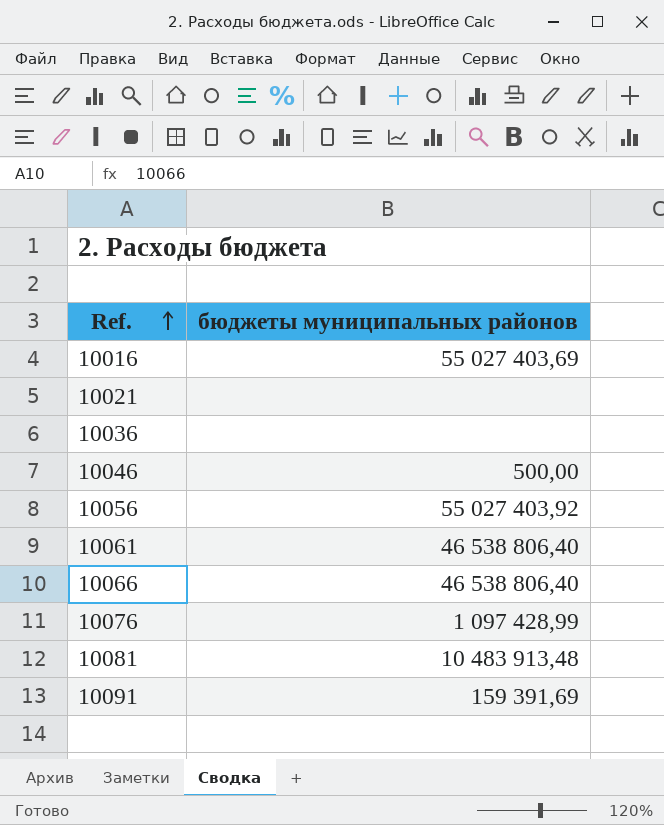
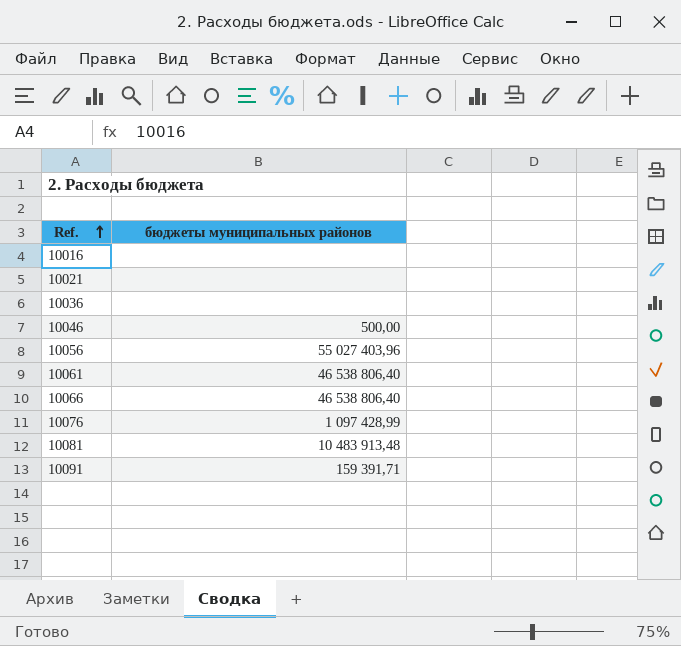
10016 | бюджеты муниципальных районов: 55 027 403,69 -> none
10056 | бюджеты муниципальных районов: 55 027 403,92 -> 55 027 403,96
10091 | бюджеты муниципальных районов: 159 391,69 -> 159 391,71

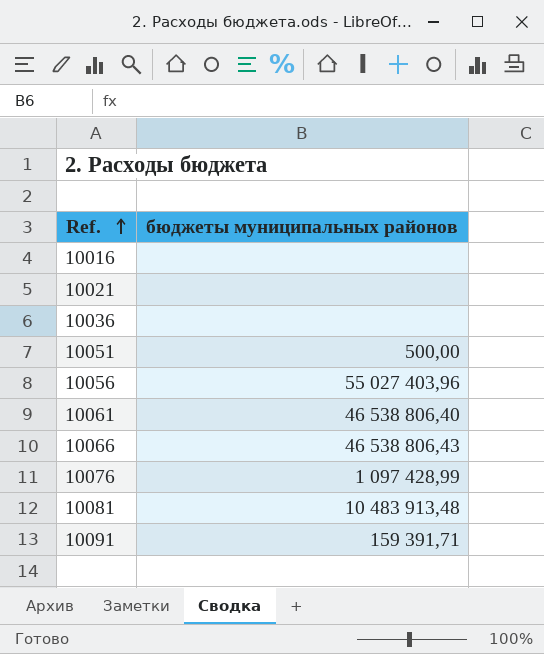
row 10046: 500,00 -> none
row 10051: none -> 500,00
10066 | бюджеты муниципальных районов: 46 538 806,40 -> 46 538 806,43

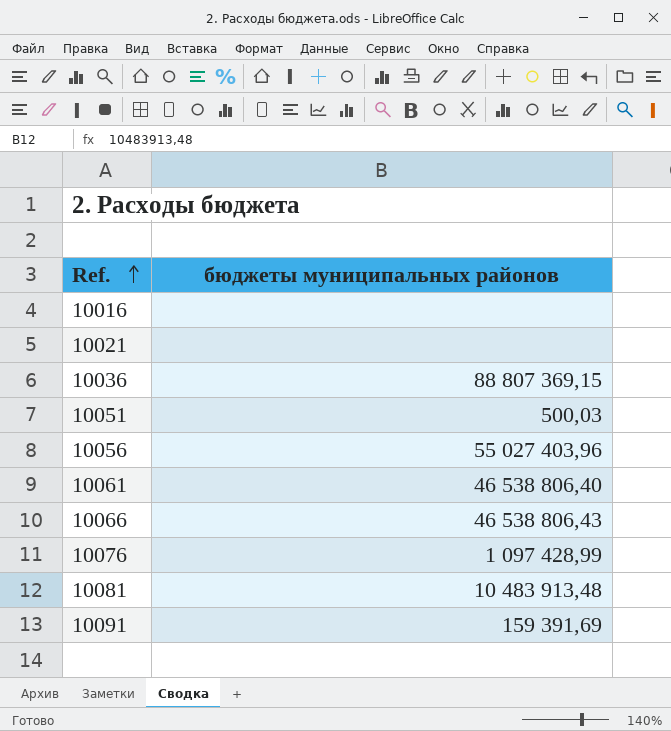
10036 | бюджеты муниципальных районов: none -> 88 807 369,15
10051 | бюджеты муниципальных районов: 500,00 -> 500,03
10091 | бюджеты муниципальных районов: 159 391,71 -> 159 391,69

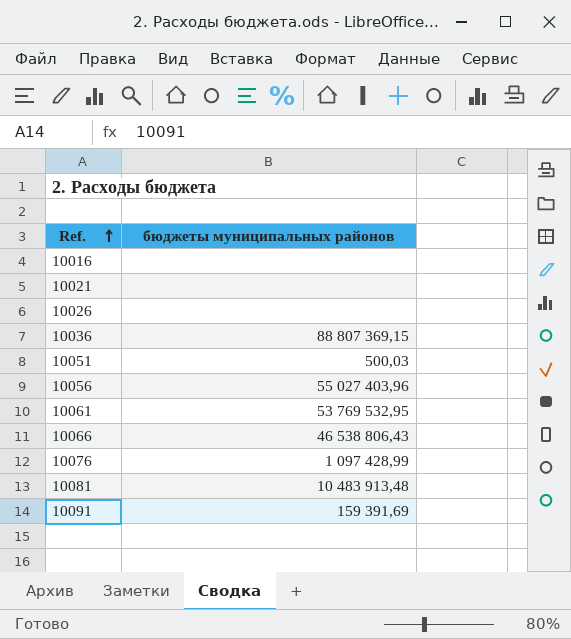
row 10026: none -> none
10061 | бюджеты муниципальных районов: 46 538 806,40 -> 53 769 532,95

